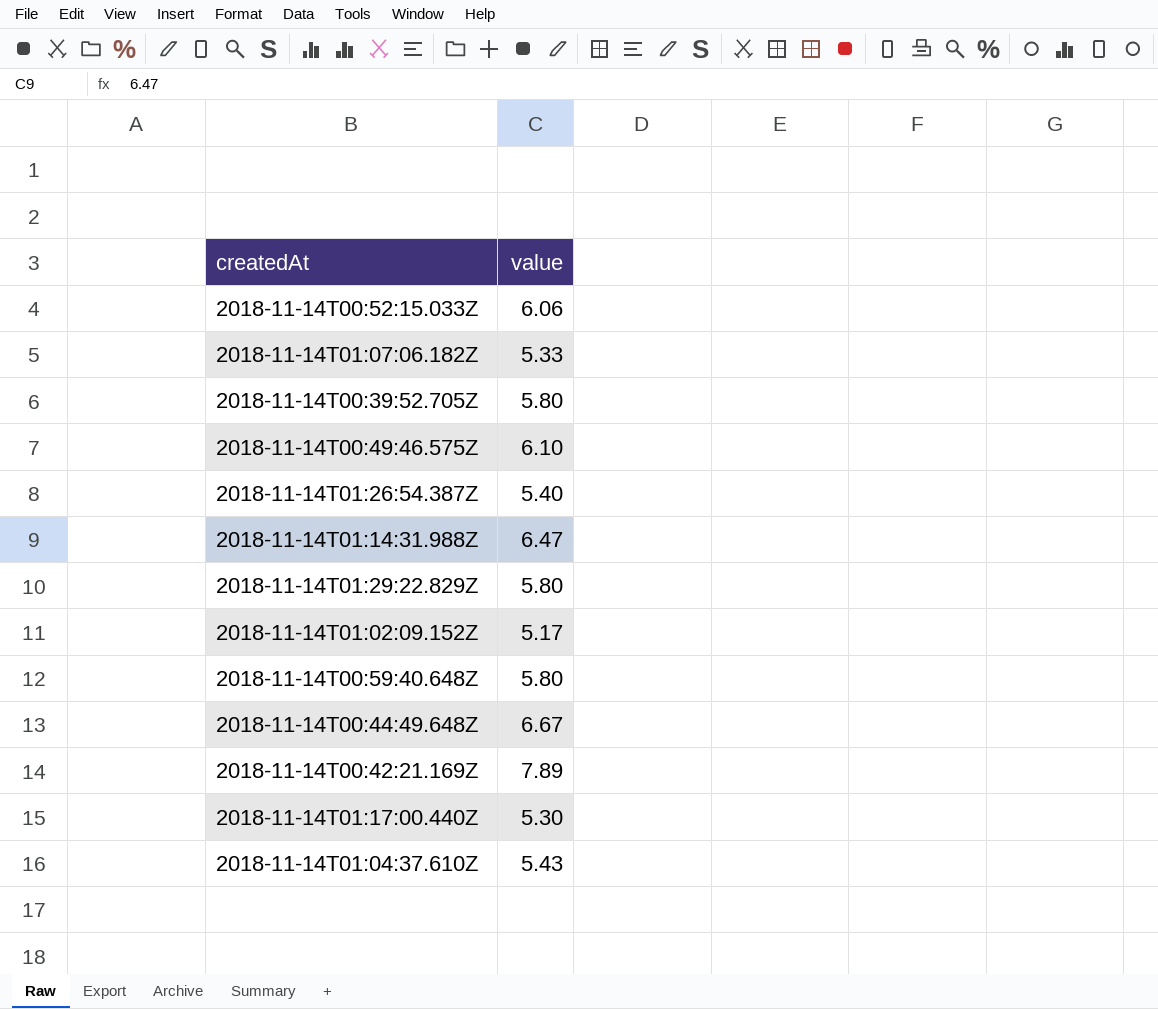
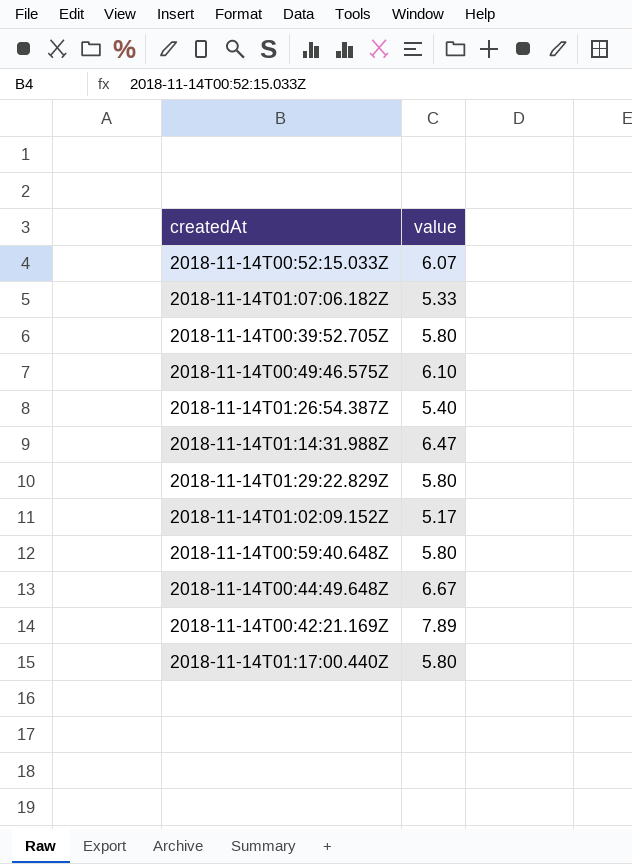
row 2018-11-14T01:04:37.610Z: 5.43 -> none
2018-11-14T00:52:15.033Z | value: 6.06 -> 6.07
2018-11-14T01:17:00.440Z | value: 5.30 -> 5.80

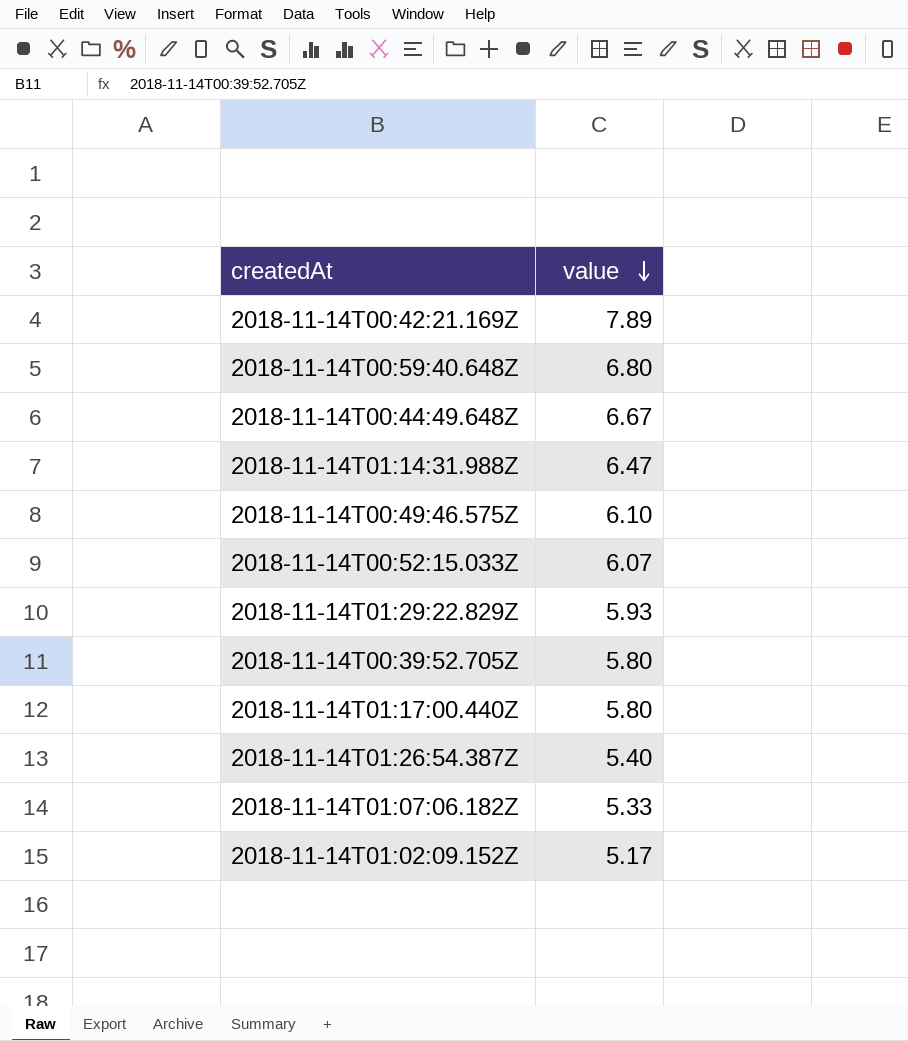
row order: none -> value descending
2018-11-14T00:59:40.648Z | value: 5.80 -> 6.80
2018-11-14T01:29:22.829Z | value: 5.80 -> 5.93

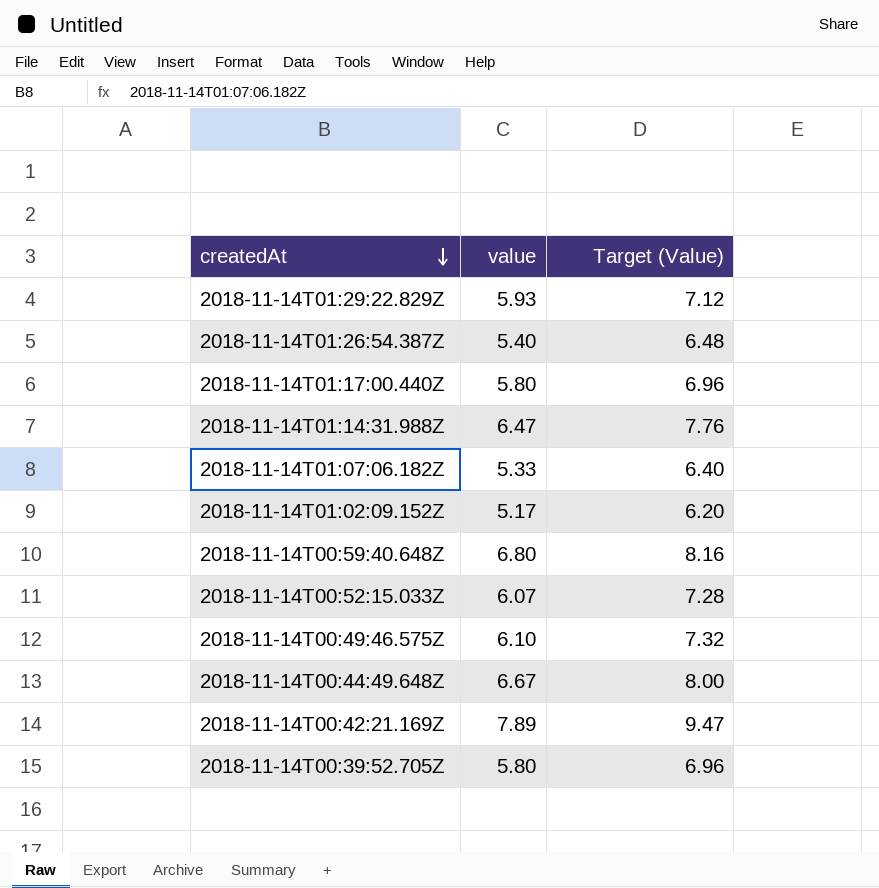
row order: value descending -> createdAt descending
column Target (Value) | formula: none -> [value] * 1.2

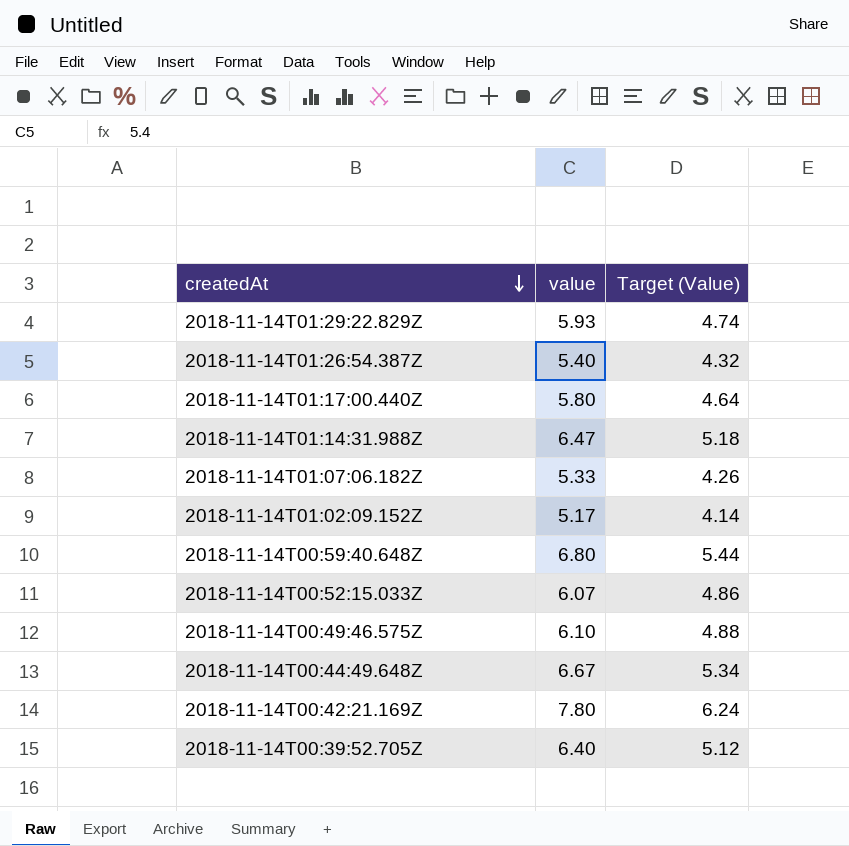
column Target (Value) | formula: [value] * 1.2 -> [value] * 0.8
2018-11-14T00:42:21.169Z | value: 7.89 -> 7.80
2018-11-14T00:39:52.705Z | value: 5.80 -> 6.40

